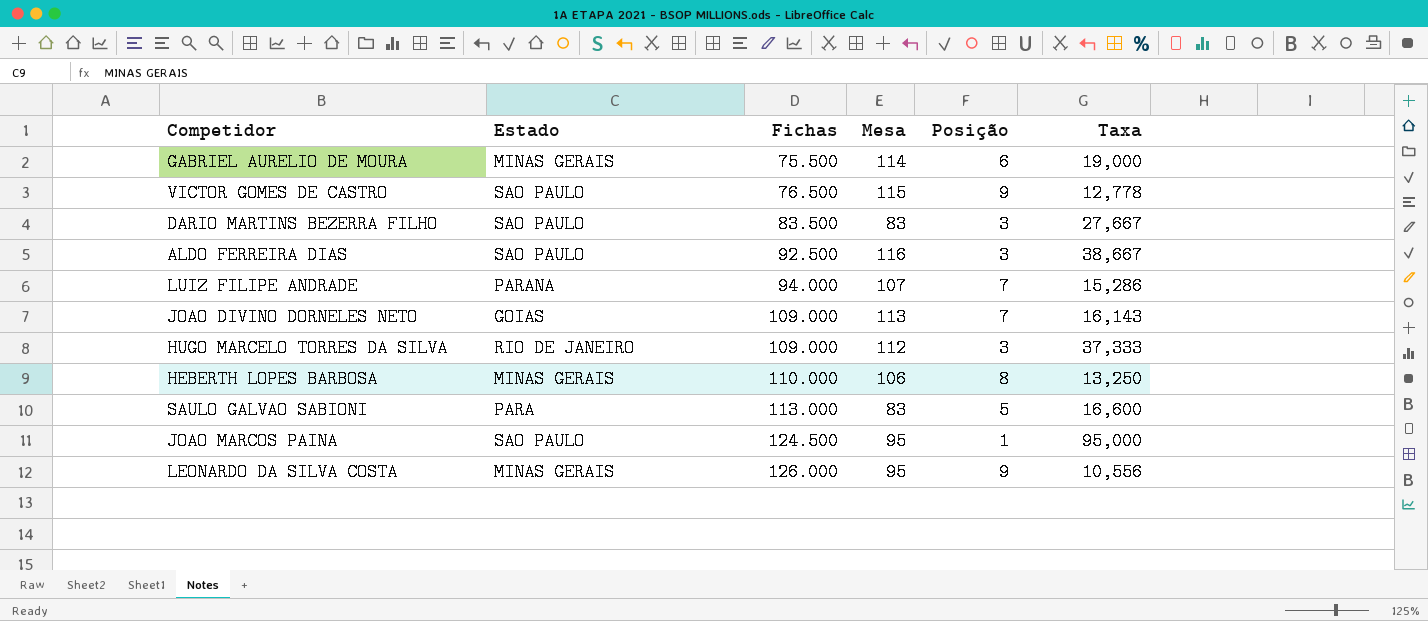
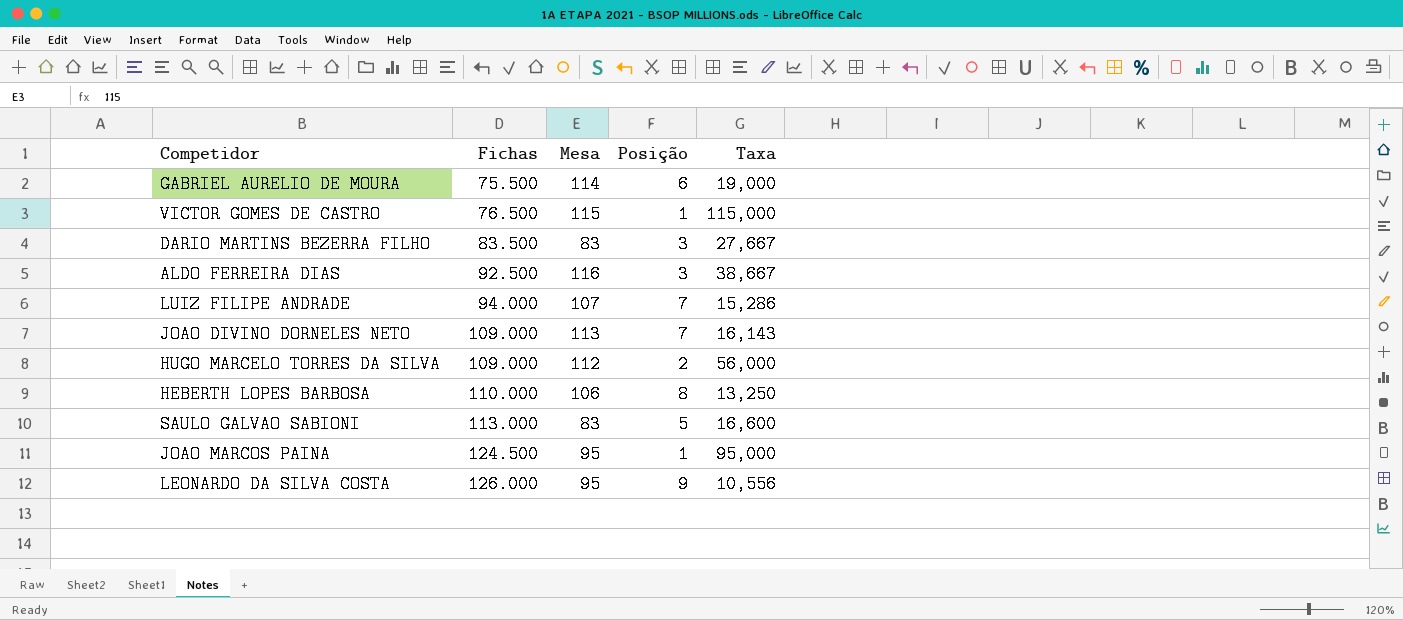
column Estado | position: 2 -> none
VICTOR GOMES DE CASTRO | Posição: 9 -> 1
VICTOR GOMES DE CASTRO | Taxa: 12,778 -> 115,000
HUGO MARCELO TORRES DA SILVA | Posição: 3 -> 2
HUGO MARCELO TORRES DA SILVA | Taxa: 37,333 -> 56,000

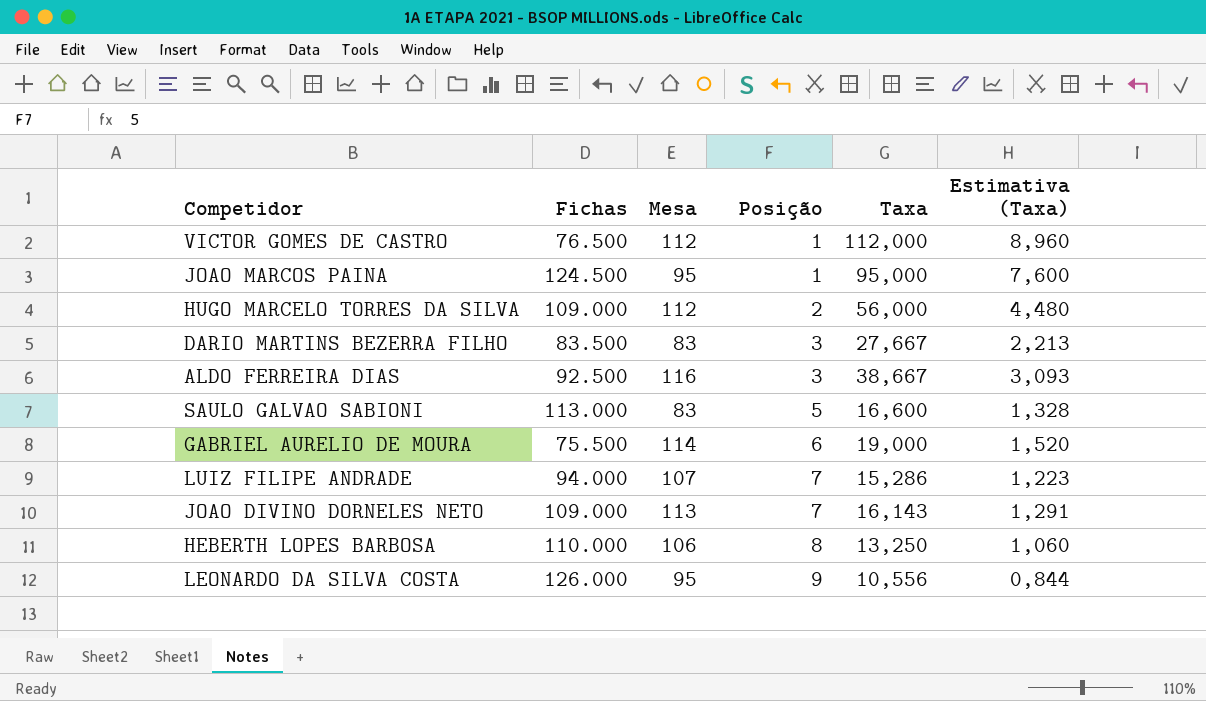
row order: Fichas ascending -> Posição ascending
column Estimativa (Taxa) | formula: none -> [Taxa] * 0,08
VICTOR GOMES DE CASTRO | Mesa: 115 -> 112
VICTOR GOMES DE CASTRO | Taxa: 115,000 -> 112,000

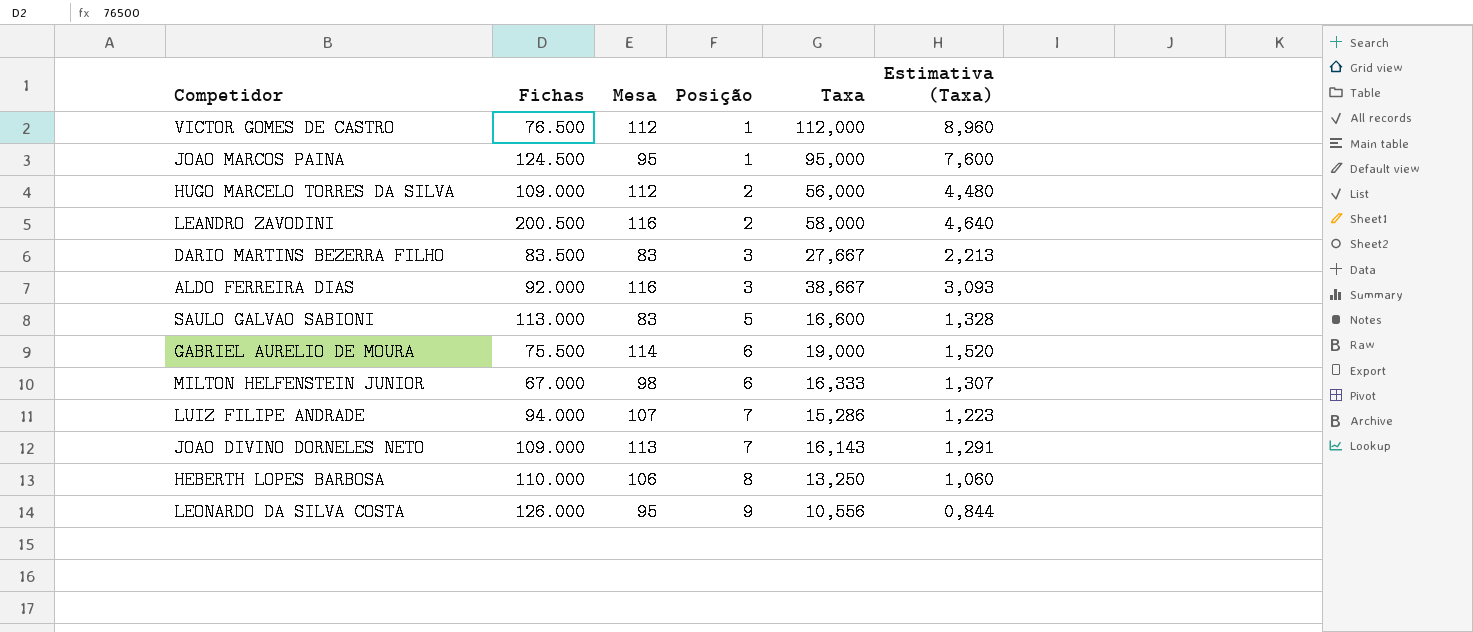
row LEANDRO ZAVODINI: none -> 200.500 | 116 | 2 | 58,000 | 4,640
ALDO FERREIRA DIAS | Fichas: 92.500 -> 92.000
row MILTON HELFENSTEIN JUNIOR: none -> 67.000 | 98 | 6 | 16,333 | 1,307

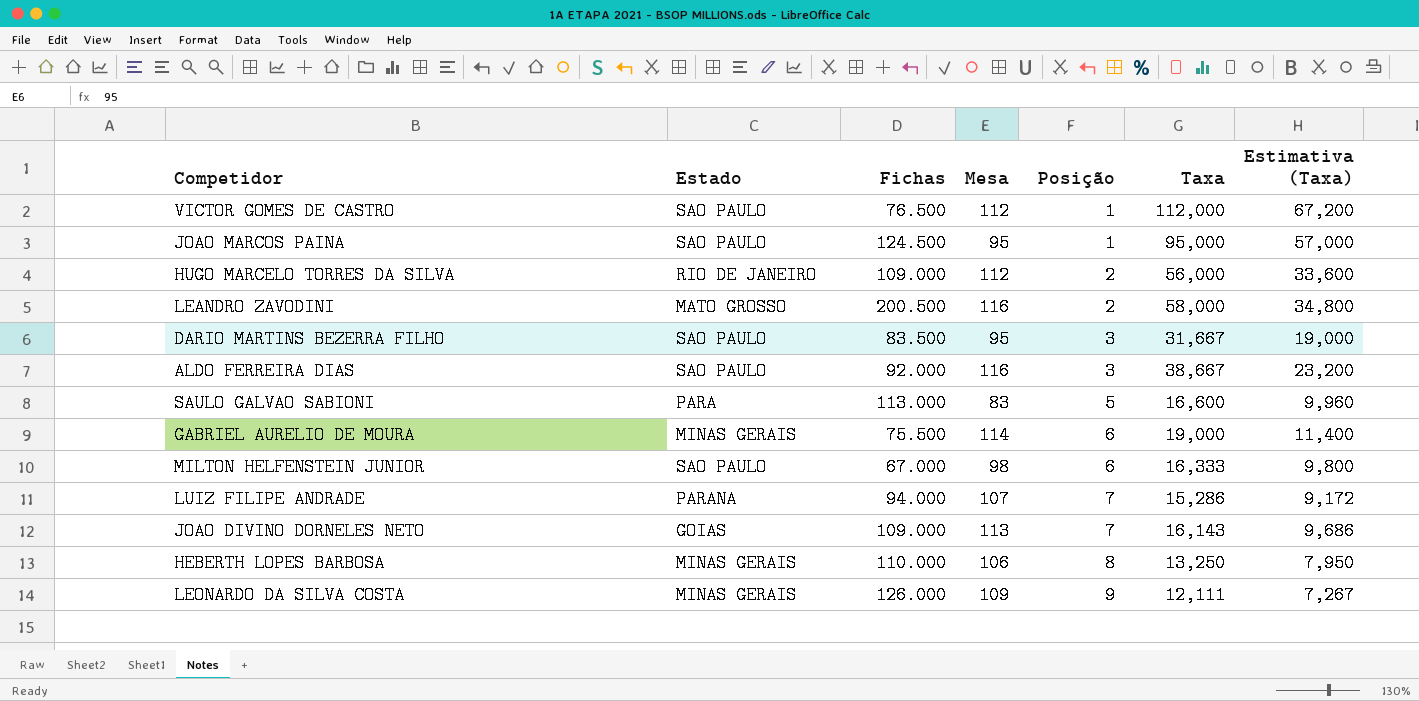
column Estado | position: none -> 2
column Estimativa (Taxa) | formula: [Taxa] * 0,08 -> [Taxa] * 0,6
DARIO MARTINS BEZERRA FILHO | Mesa: 83 -> 95
DARIO MARTINS BEZERRA FILHO | Taxa: 27,667 -> 31,667
LEONARDO DA SILVA COSTA | Mesa: 95 -> 109
LEONARDO DA SILVA COSTA | Taxa: 10,556 -> 12,111

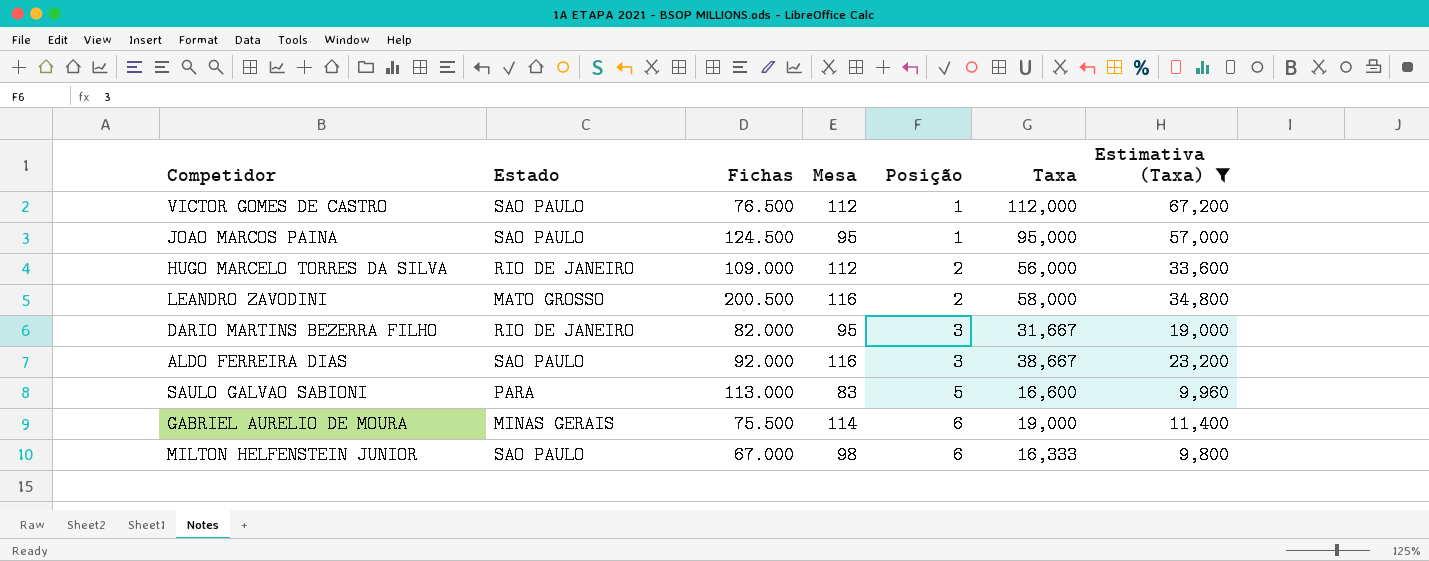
filter: none -> Estimativa (Taxa) >= 9,800
DARIO MARTINS BEZERRA FILHO | Estado: SAO PAULO -> RIO DE JANEIRO
DARIO MARTINS BEZERRA FILHO | Fichas: 83.500 -> 82.000

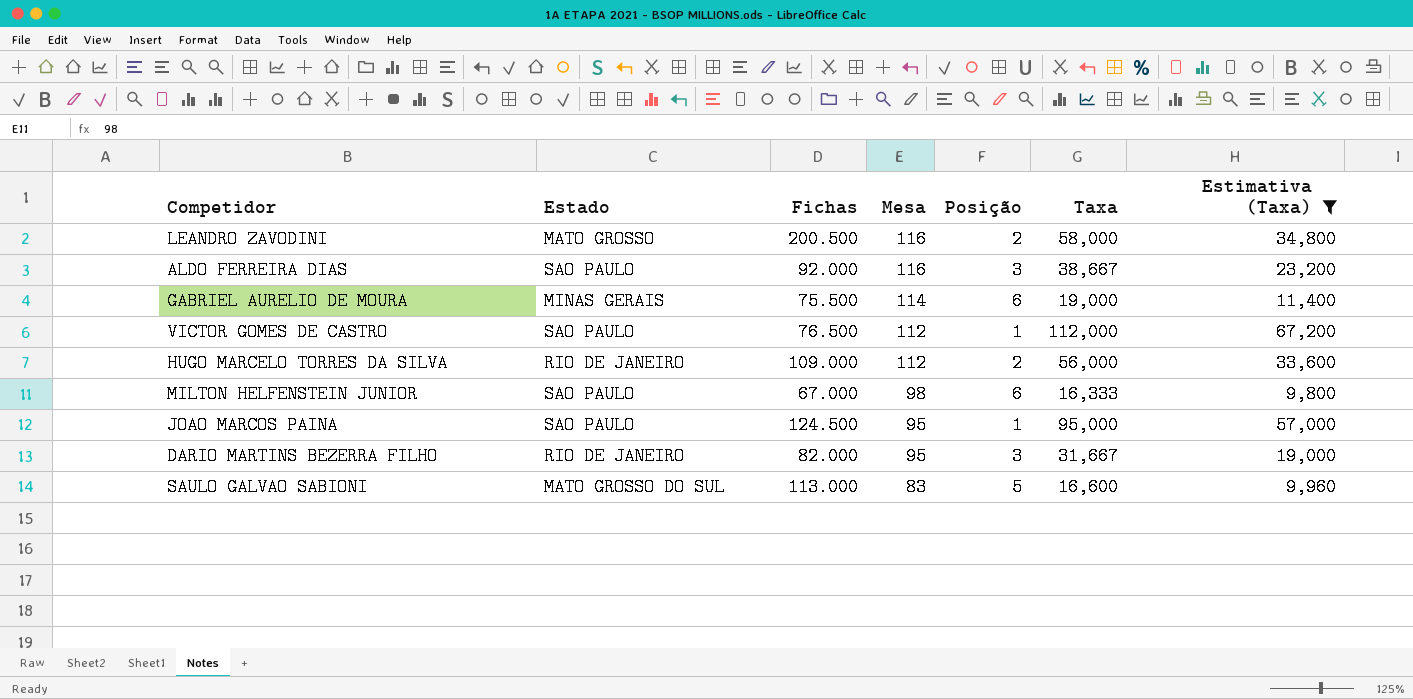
row order: Posição ascending -> Mesa descending
SAULO GALVAO SABIONI | Estado: PARA -> MATO GROSSO DO SUL

